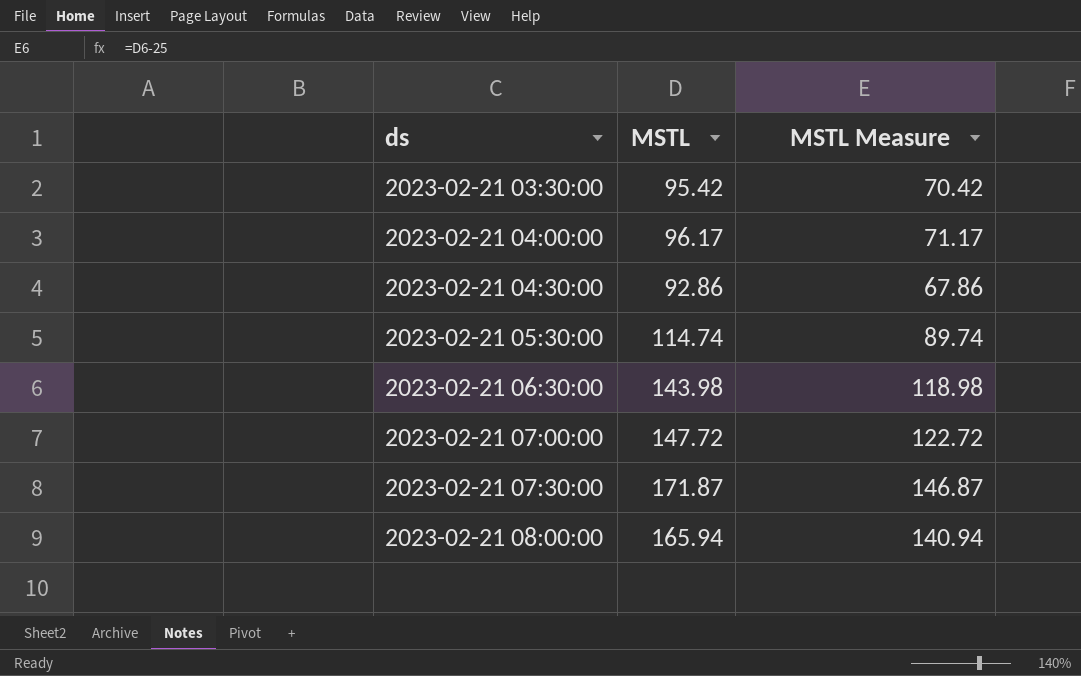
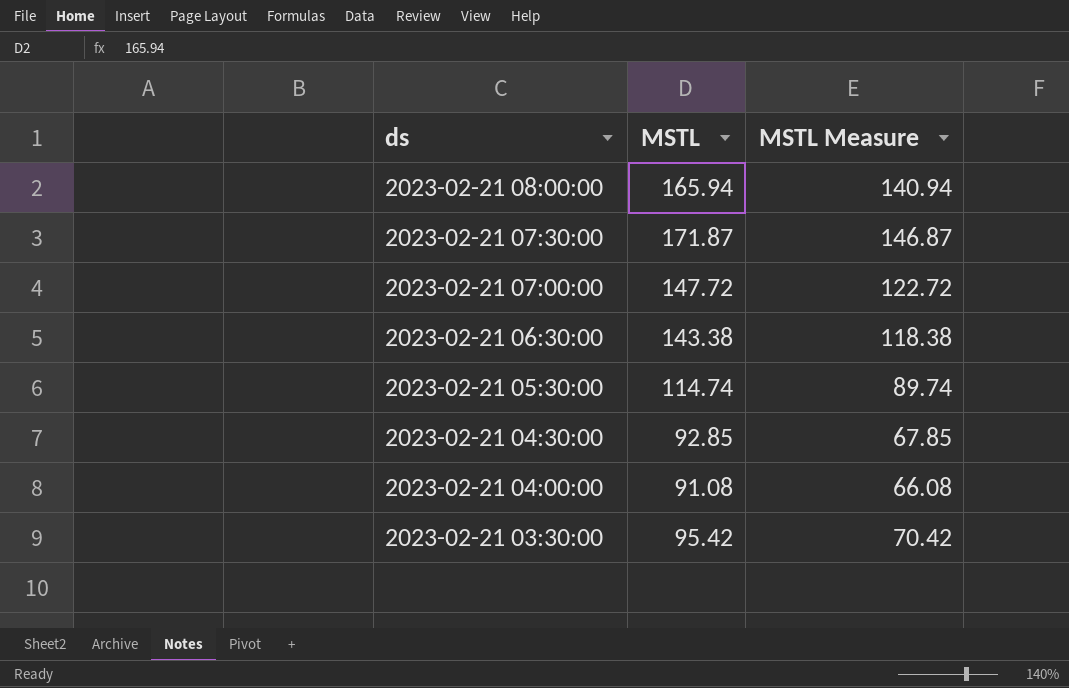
row order: ds ascending -> ds descending
2023-02-21 06:30:00 | MSTL: 143.98 -> 143.38
2023-02-21 06:30:00 | MSTL Measure: 118.98 -> 118.38
2023-02-21 04:30:00 | MSTL: 92.86 -> 92.85
2023-02-21 04:30:00 | MSTL Measure: 67.86 -> 67.85
2023-02-21 04:00:00 | MSTL: 96.17 -> 91.08
2023-02-21 04:00:00 | MSTL Measure: 71.17 -> 66.08

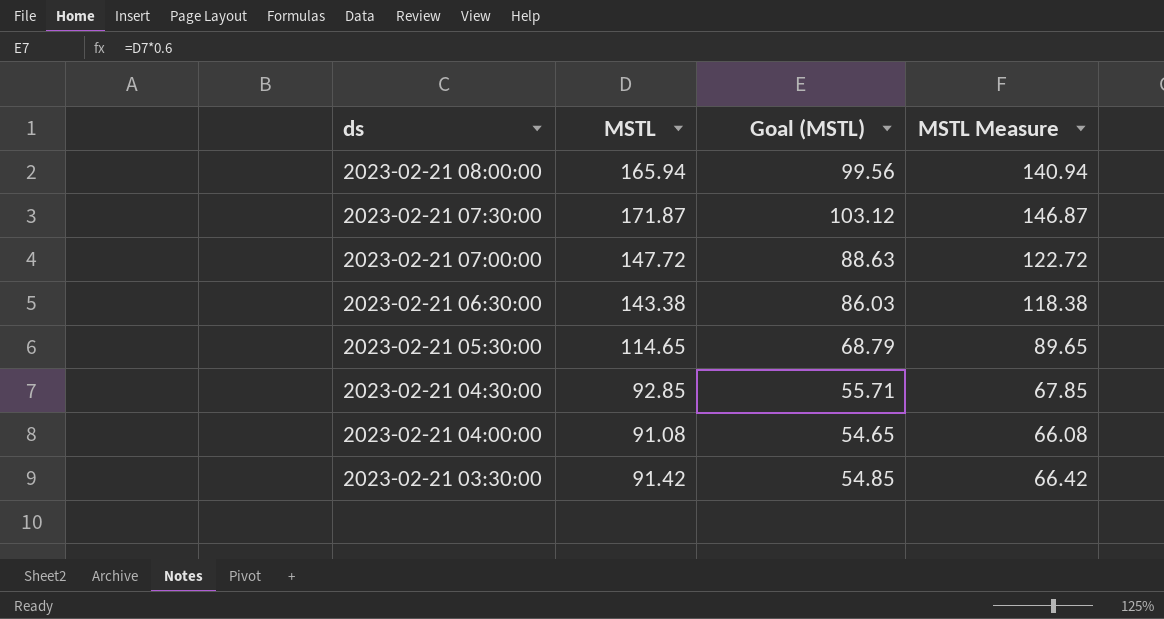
column Goal (MSTL) | formula: none -> [MSTL] * 0.6
2023-02-21 05:30:00 | MSTL: 114.74 -> 114.65
2023-02-21 05:30:00 | MSTL Measure: 89.74 -> 89.65
2023-02-21 03:30:00 | MSTL: 95.42 -> 91.42
2023-02-21 03:30:00 | MSTL Measure: 70.42 -> 66.42

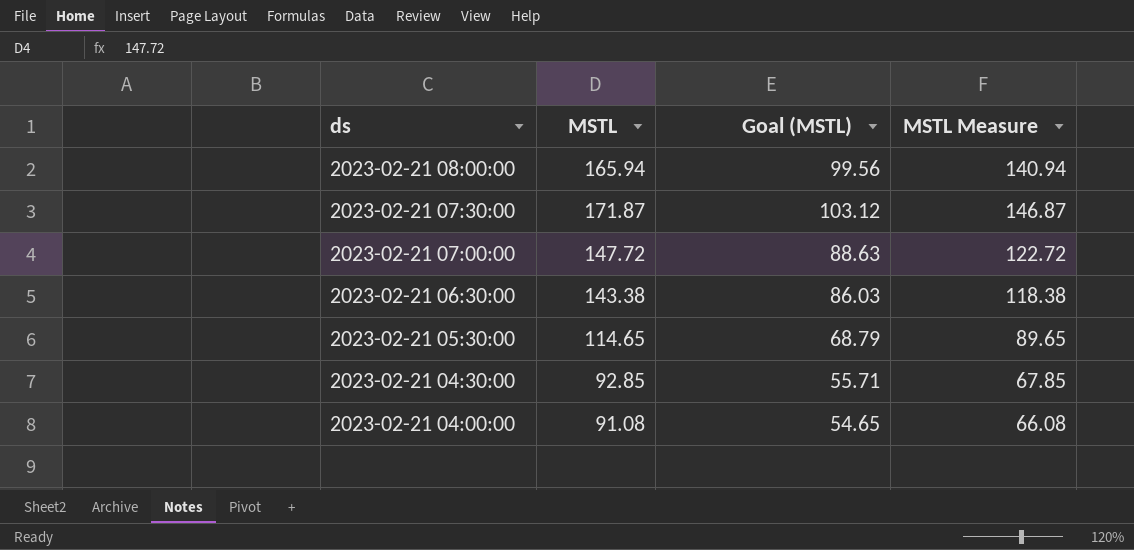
row 2023-02-21 03:30:00: 91.42 | 54.85 | 66.42 -> none

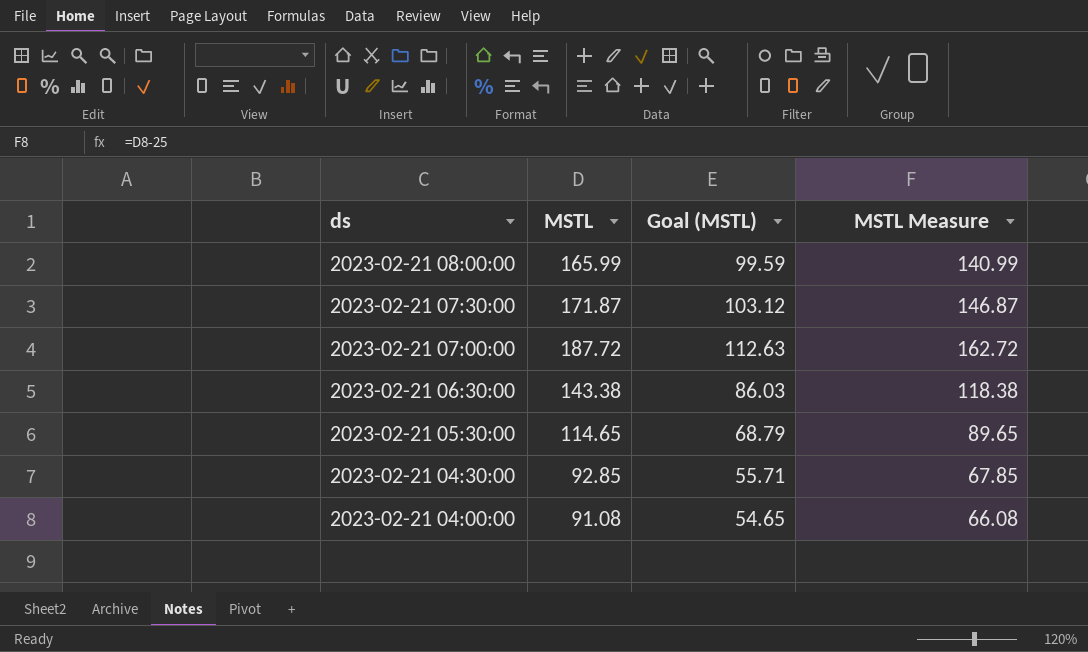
2023-02-21 08:00:00 | MSTL: 165.94 -> 165.99
2023-02-21 08:00:00 | Goal (MSTL): 99.56 -> 99.59
2023-02-21 08:00:00 | MSTL Measure: 140.94 -> 140.99
2023-02-21 07:00:00 | MSTL: 147.72 -> 187.72
2023-02-21 07:00:00 | Goal (MSTL): 88.63 -> 112.63
2023-02-21 07:00:00 | MSTL Measure: 122.72 -> 162.72

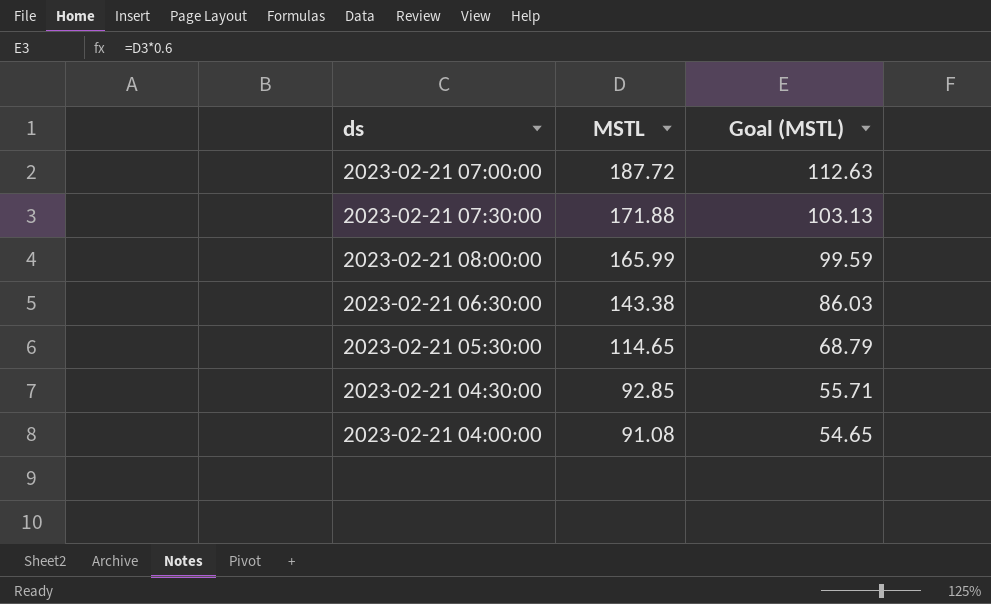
row order: ds descending -> MSTL descending
column MSTL Measure | formula: [MSTL] - 25 -> none
2023-02-21 07:30:00 | MSTL: 171.87 -> 171.88
2023-02-21 07:30:00 | Goal (MSTL): 103.12 -> 103.13

